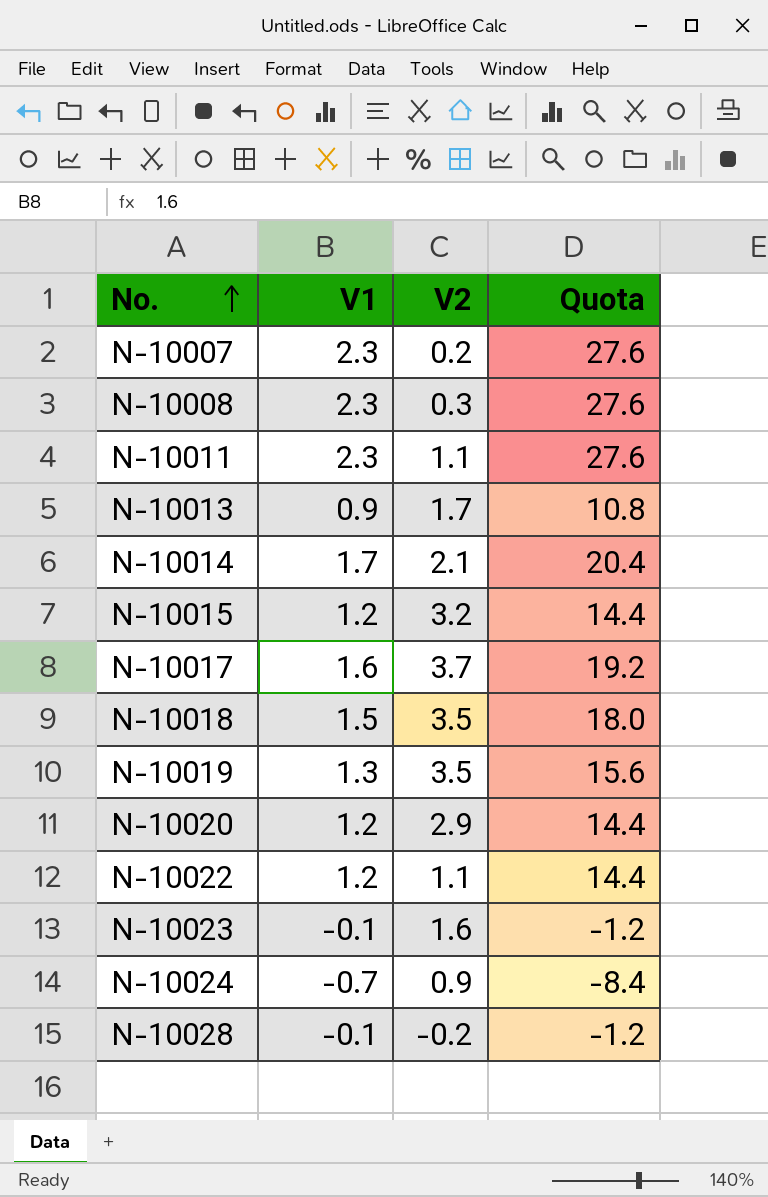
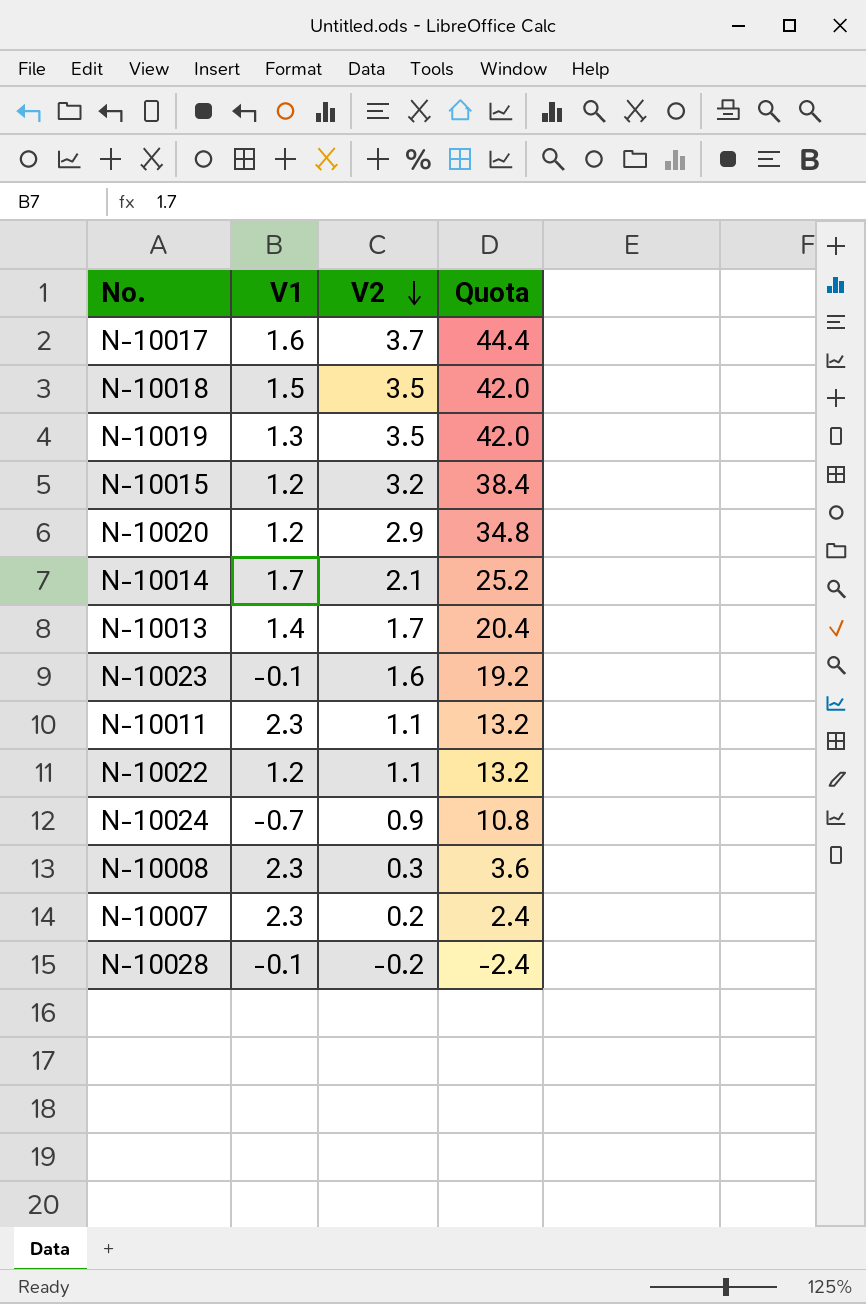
row order: No. ascending -> V2 descending
column Quota | formula: [V1] * 12 -> [V2] * 12
N-10013 | V1: 0.9 -> 1.4

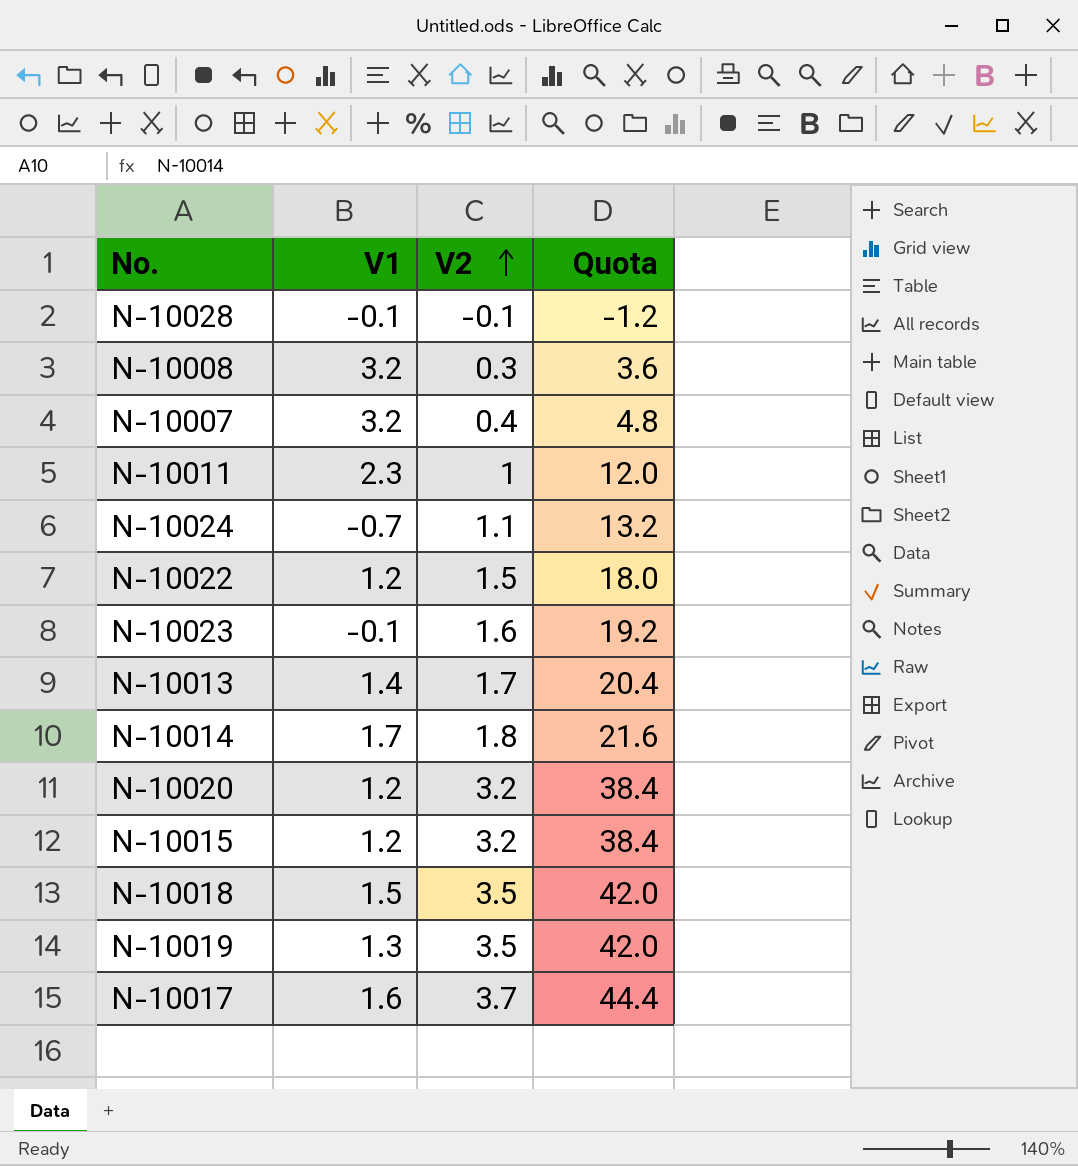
row order: V2 descending -> V2 ascending
N-10028 | V2: -0.2 -> -0.1
N-10028 | Quota: -2.4 -> -1.2
N-10008 | V1: 2.3 -> 3.2
N-10007 | V1: 2.3 -> 3.2
N-10007 | V2: 0.2 -> 0.4
N-10007 | Quota: 2.4 -> 4.8
N-10011 | V2: 1.1 -> 1
N-10011 | Quota: 13.2 -> 12.0
N-10024 | V2: 0.9 -> 1.1
N-10024 | Quota: 10.8 -> 13.2
N-10022 | V2: 1.1 -> 1.5
N-10022 | Quota: 13.2 -> 18.0
N-10014 | V2: 2.1 -> 1.8
N-10014 | Quota: 25.2 -> 21.6
N-10020 | V2: 2.9 -> 3.2
N-10020 | Quota: 34.8 -> 38.4

